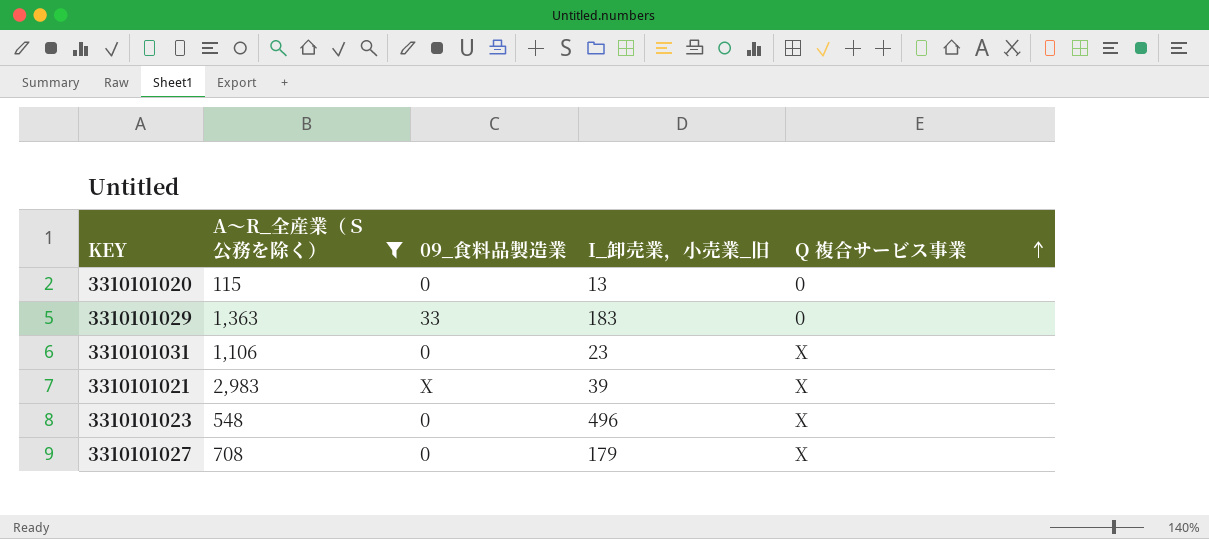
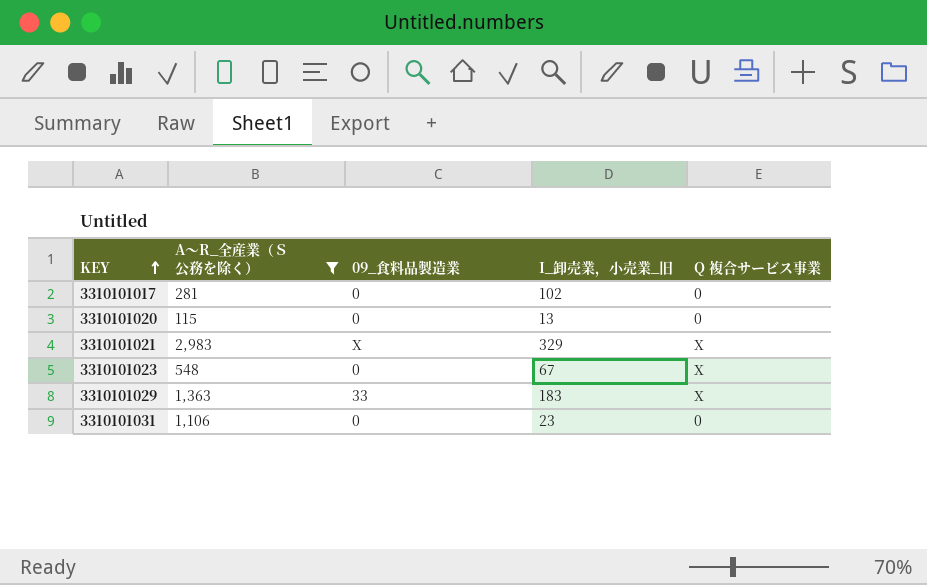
row order: Q 複合サービス事業 ascending -> KEY ascending
row 3310101027: 708 | 0 | 179 | X -> none
row 3310101017: none -> 281 | 0 | 102 | 0
3310101021 | I_卸売業，小売業_旧: 39 -> 329
3310101023 | I_卸売業，小売業_旧: 496 -> 67
3310101029 | Q 複合サービス事業: 0 -> X
3310101031 | Q 複合サービス事業: X -> 0

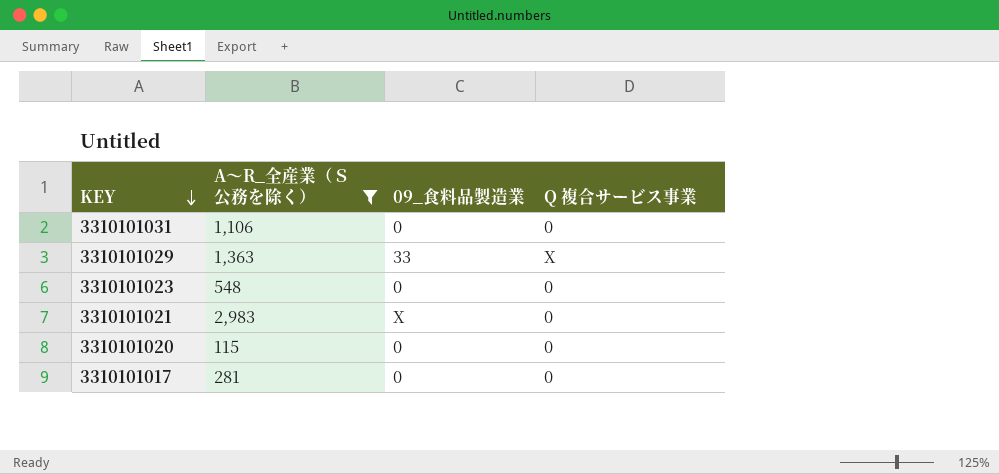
row order: KEY ascending -> KEY descending
column I_卸売業，小売業_旧 | position: 4 -> none
3310101023 | Q 複合サービス事業: X -> 0
3310101021 | Q 複合サービス事業: X -> 0

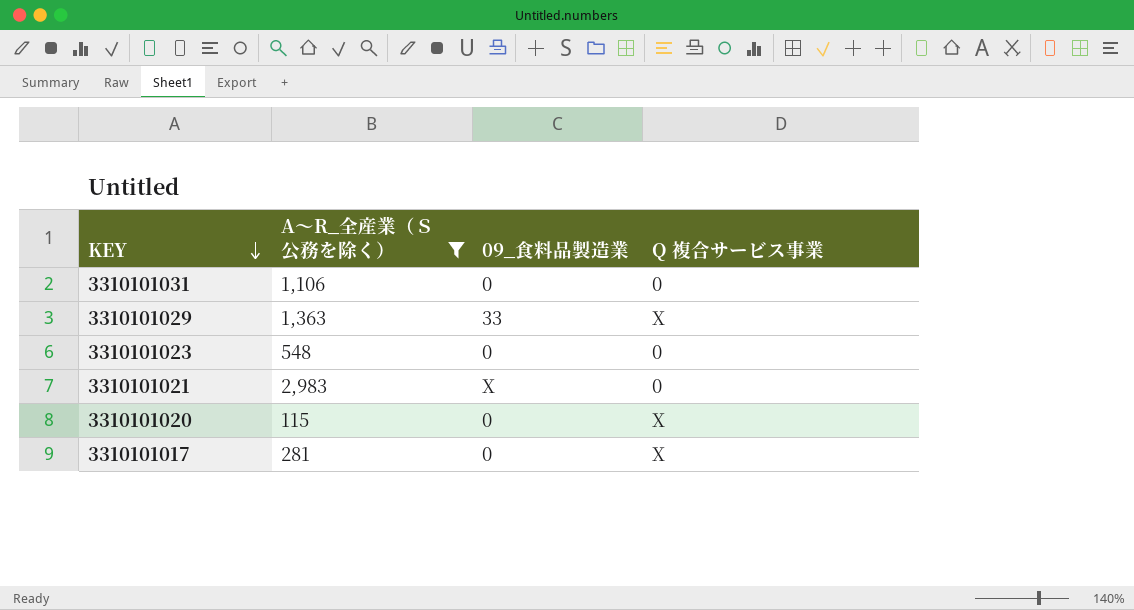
3310101020 | Q 複合サービス事業: 0 -> X
3310101017 | Q 複合サービス事業: 0 -> X

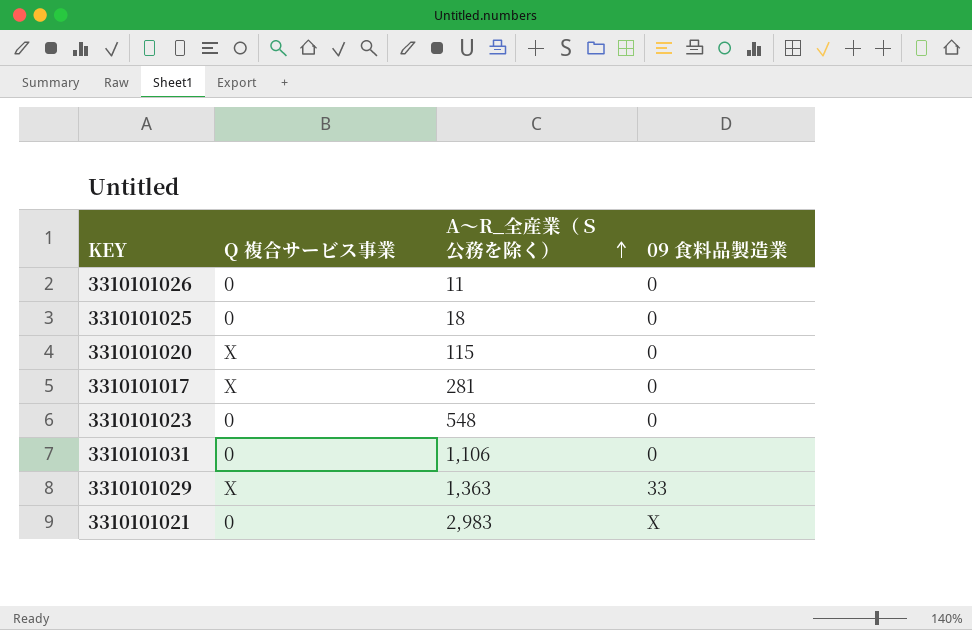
filter: A～R_全産業（Ｓ公務を除く） >= 115 -> none
row order: KEY descending -> A～R_全産業（Ｓ公務を除く） ascending
column Q 複合サービス事業 | position: 4 -> 2
column name: 09_食料品製造業 -> 09 食料品製造業

